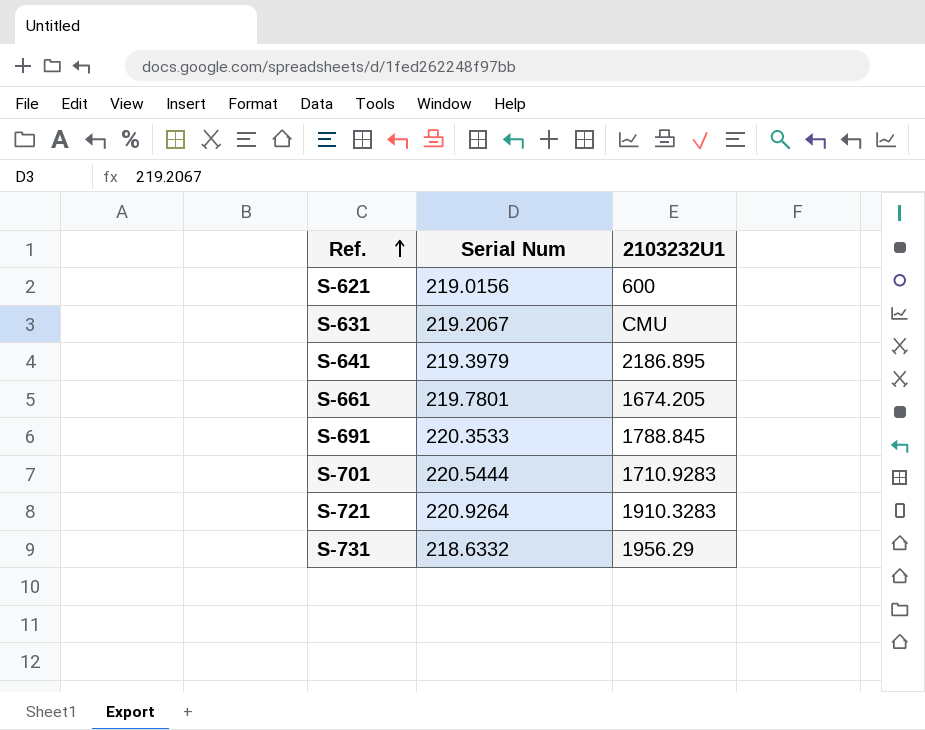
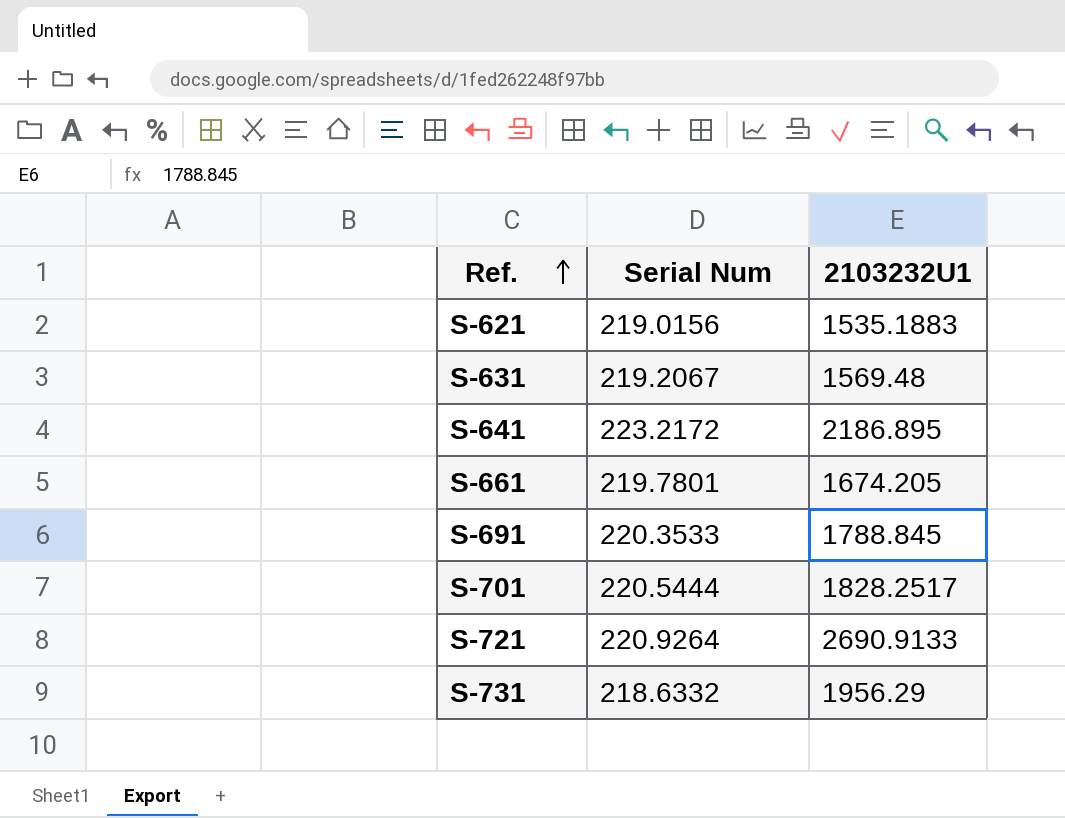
S-621 | 2103232U1: 600 -> 1535.1883
S-631 | 2103232U1: CMU -> 1569.48
S-641 | Serial Num: 219.3979 -> 223.2172
S-701 | 2103232U1: 1710.9283 -> 1828.2517
S-721 | 2103232U1: 1910.3283 -> 2690.9133

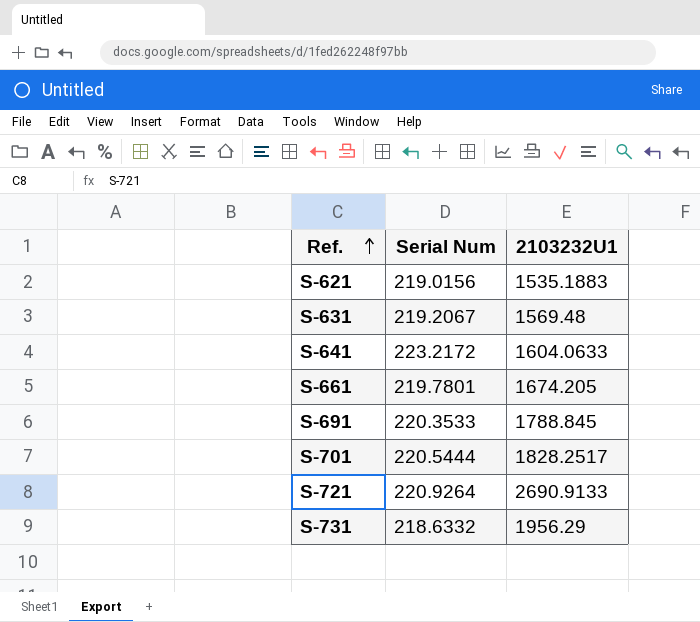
S-641 | 2103232U1: 2186.895 -> 1604.0633

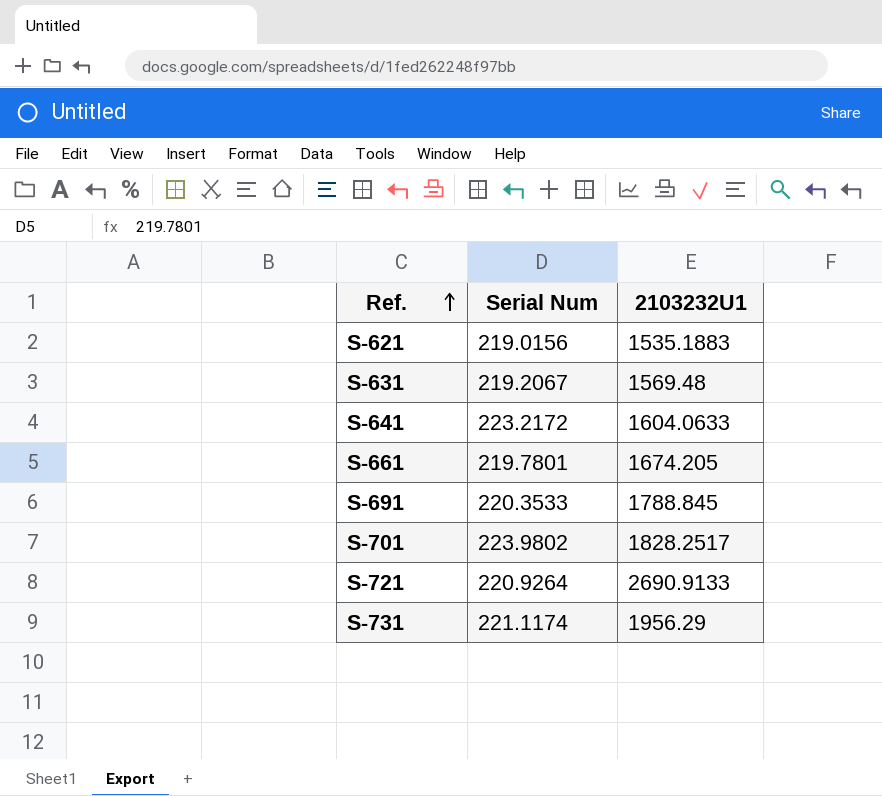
S-701 | Serial Num: 220.5444 -> 223.9802
S-731 | Serial Num: 218.6332 -> 221.1174

